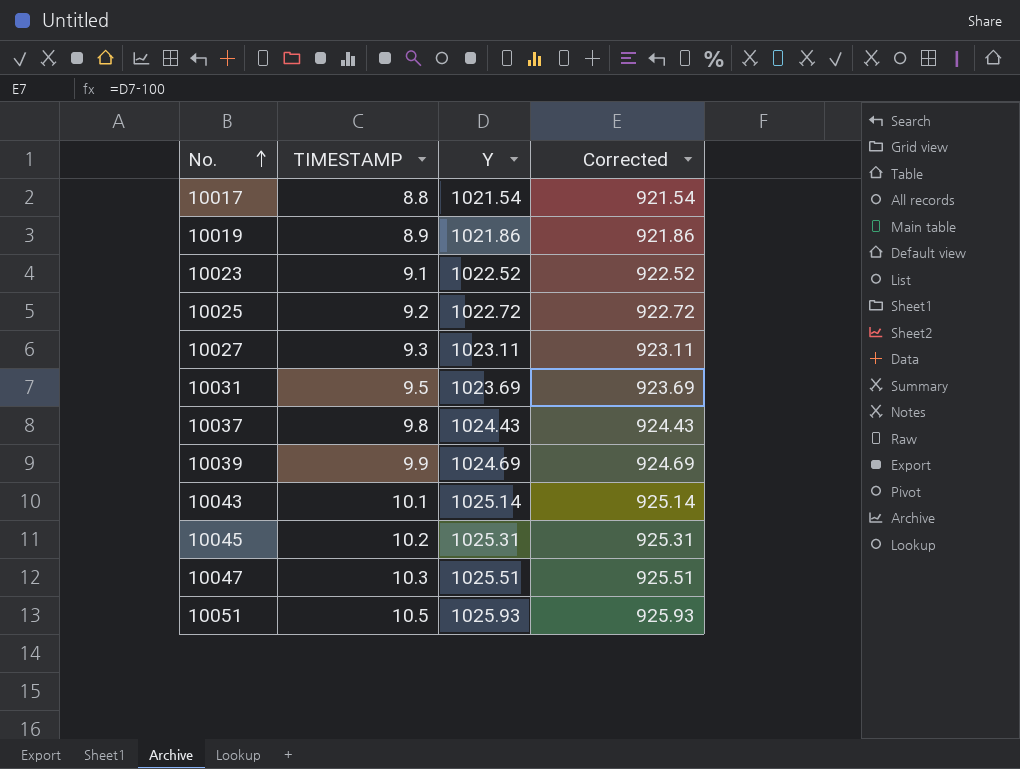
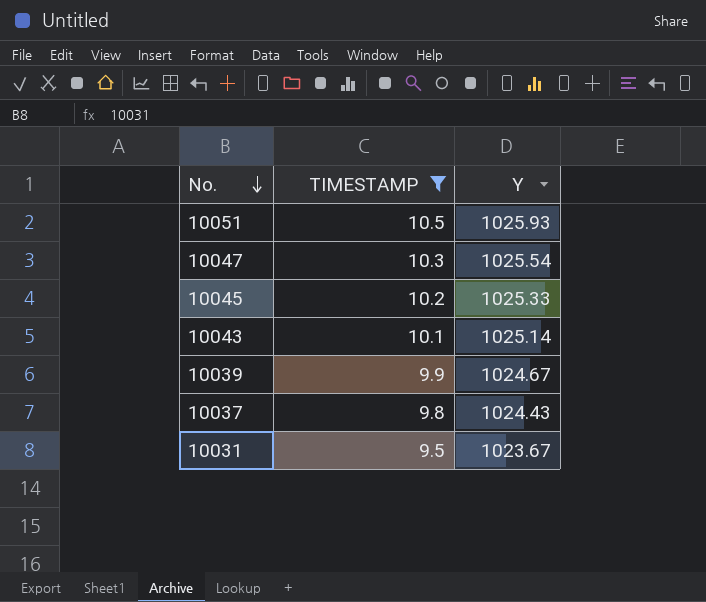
filter: none -> TIMESTAMP >= 9.5
row order: No. ascending -> No. descending
column Corrected | formula: [Y] - 100 -> none
10047 | Y: 1025.51 -> 1025.54
10045 | Y: 1025.31 -> 1025.33
10039 | Y: 1024.69 -> 1024.67
10031 | Y: 1023.69 -> 1023.67

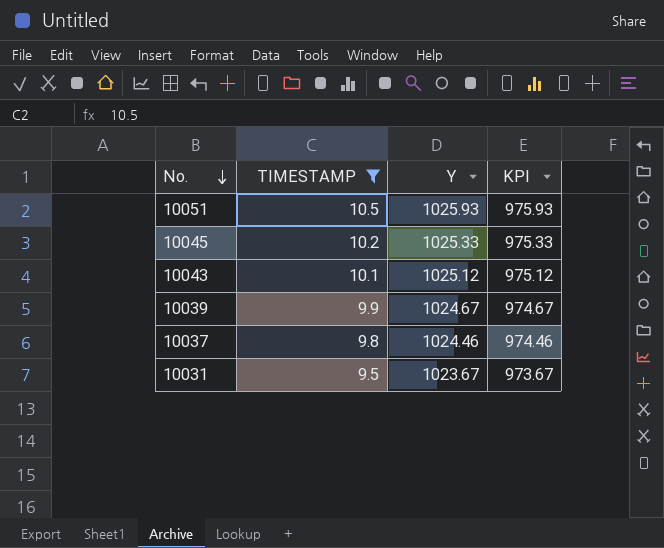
column KPI | formula: none -> [Y] - 50
row 10047: 10.3 | 1025.54 -> none
10043 | Y: 1025.14 -> 1025.12
10037 | Y: 1024.43 -> 1024.46

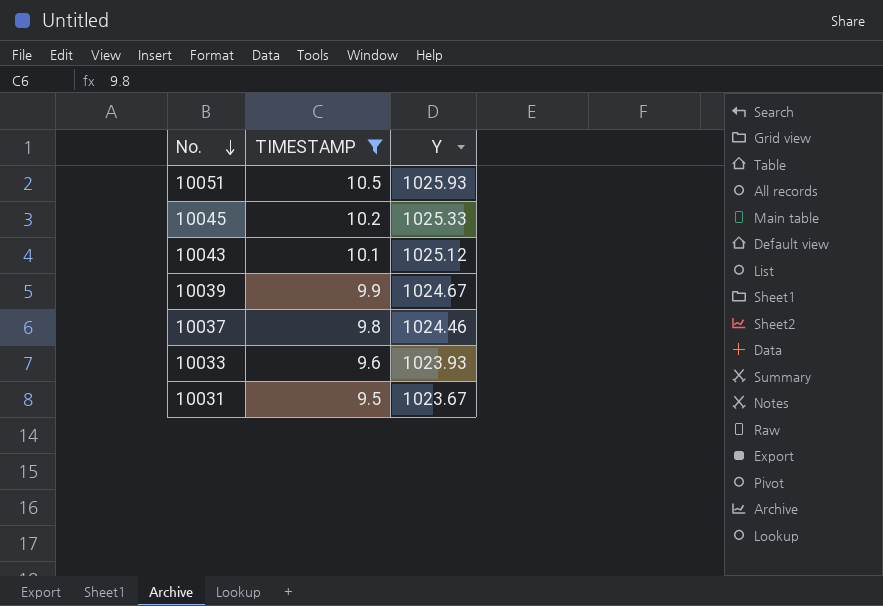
column KPI | formula: [Y] - 50 -> none
row 10033: none -> 9.6 | 1023.93

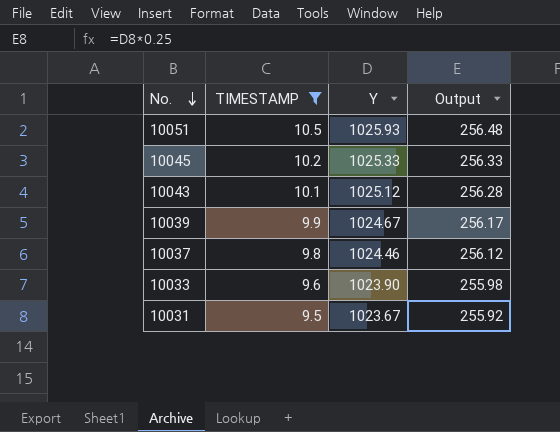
column Output | formula: none -> [Y] * 0.25
10033 | Y: 1023.93 -> 1023.90

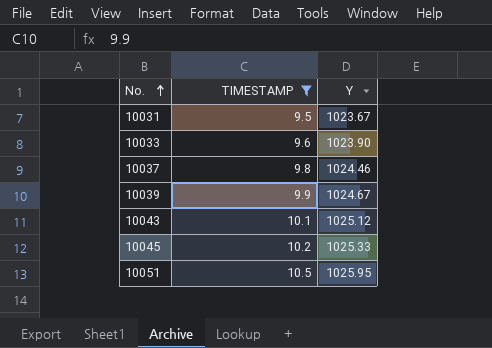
row order: No. descending -> No. ascending
column Output | formula: [Y] * 0.25 -> none
10051 | Y: 1025.93 -> 1025.95

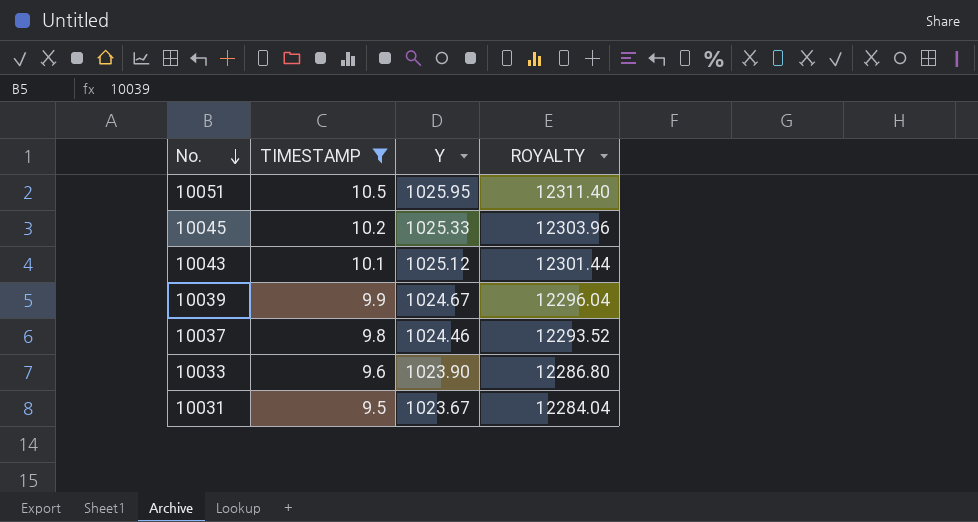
row order: No. ascending -> No. descending
column ROYALTY | formula: none -> [Y] * 12

